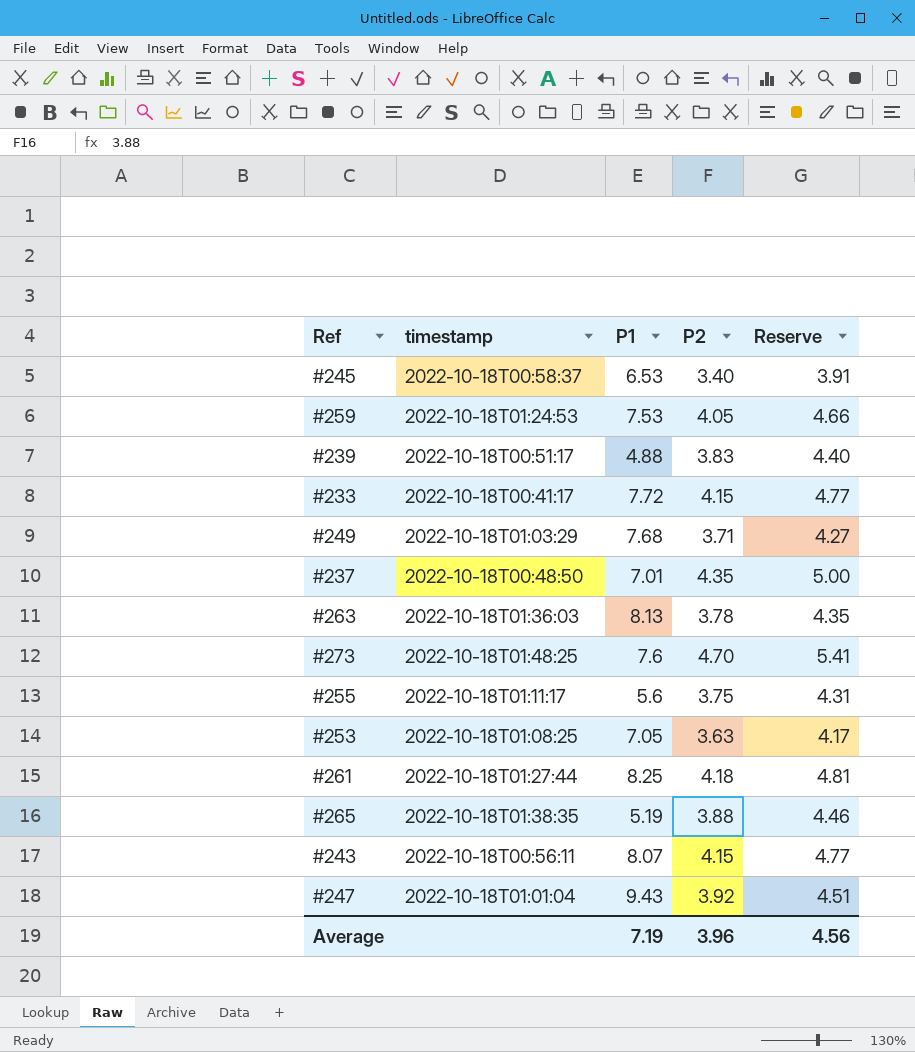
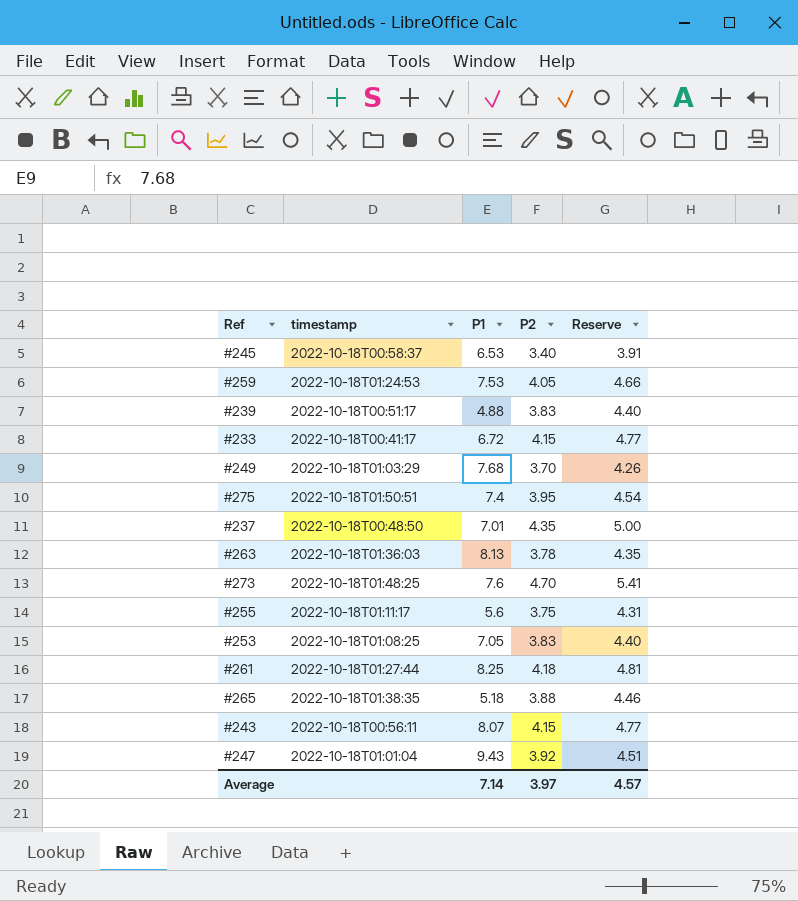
#233 | P1: 7.72 -> 6.72
#249 | P2: 3.71 -> 3.70
#249 | Reserve: 4.27 -> 4.26
row #275: none -> 2022-10-18T01:50:51 | 7.4 | 3.95 | 4.54
#253 | P2: 3.63 -> 3.83
#253 | Reserve: 4.17 -> 4.40
#265 | P1: 5.19 -> 5.18
Average | P1: 7.19 -> 7.14
Average | P2: 3.96 -> 3.97
Average | Reserve: 4.56 -> 4.57

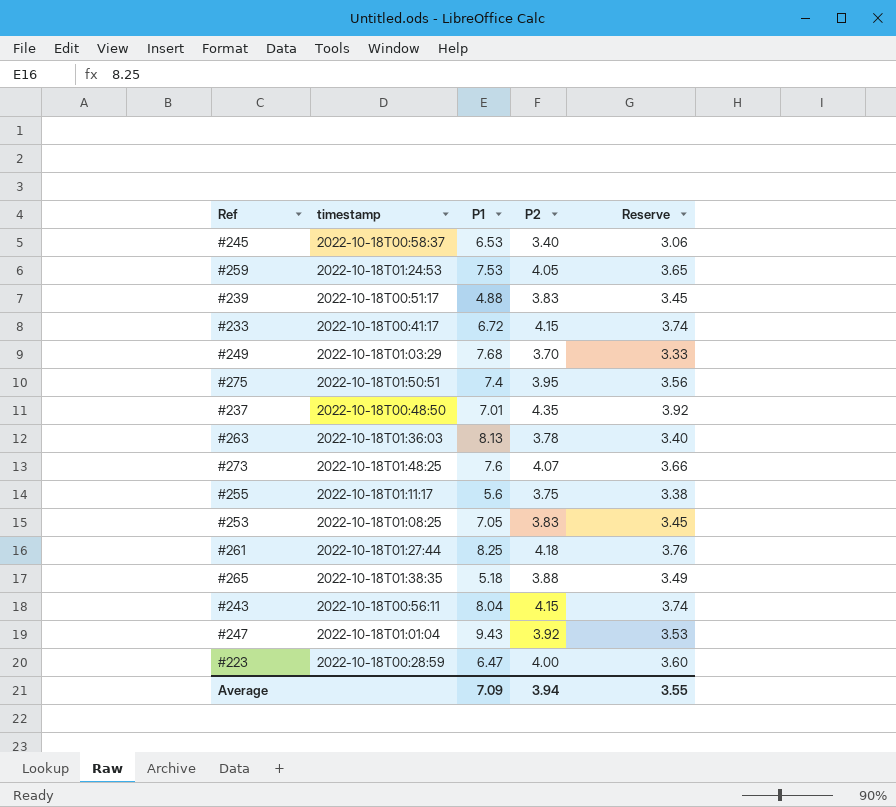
column Reserve | formula: [P2] * 1.15 -> [P2] * 0.9
#273 | P2: 4.70 -> 4.07
#243 | P1: 8.07 -> 8.04
row #223: none -> 2022-10-18T00:28:59 | 6.47 | 4.00 | 3.60
Average | P1: 7.14 -> 7.09
Average | P2: 3.97 -> 3.94
Average | Reserve: 4.57 -> 3.55

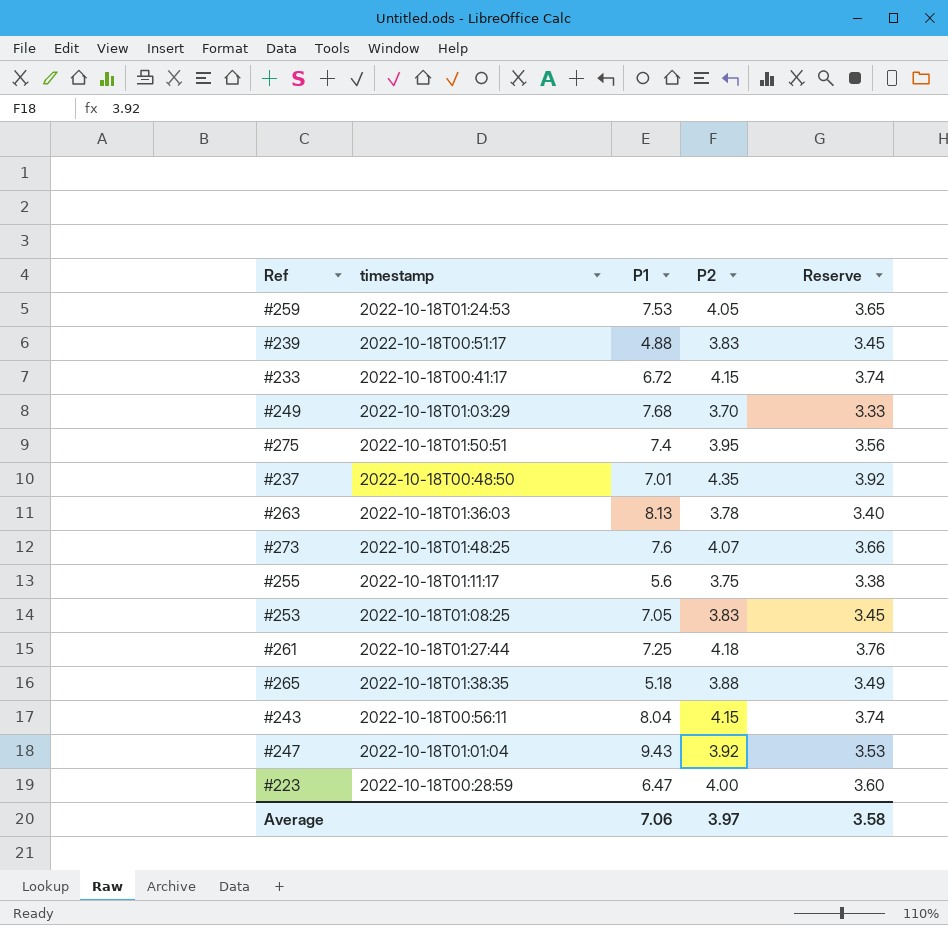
row #245: 2022-10-18T00:58:37 | 6.53 | 3.40 | 3.06 -> none
#261 | P1: 8.25 -> 7.25
Average | P1: 7.09 -> 7.06
Average | P2: 3.94 -> 3.97
Average | Reserve: 3.55 -> 3.58

